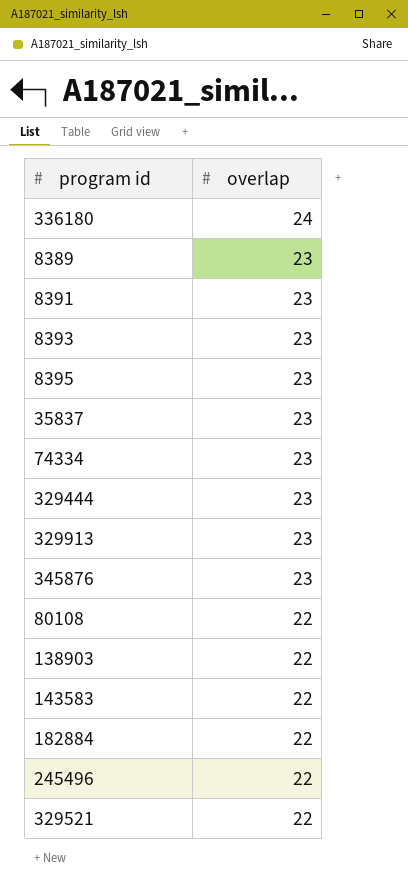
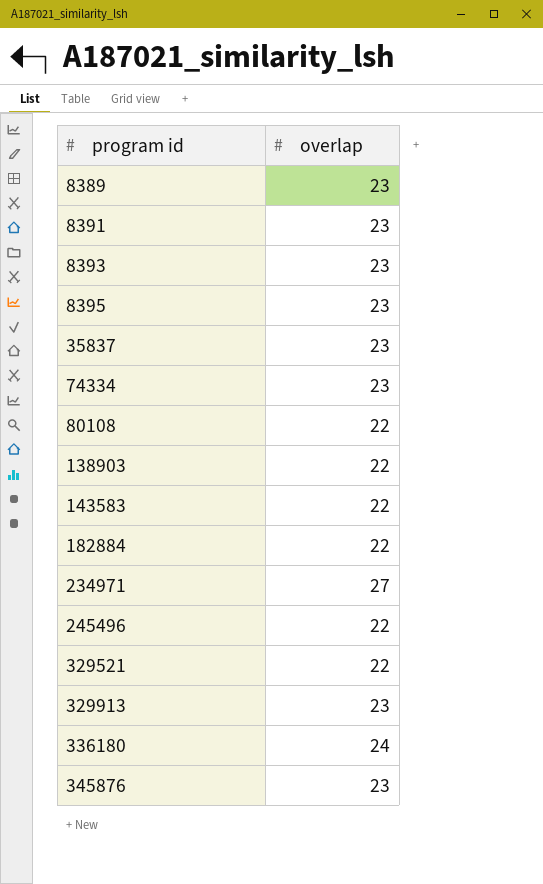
row order: overlap descending -> program id ascending
row 329444: 23 -> none
row 234971: none -> 27

